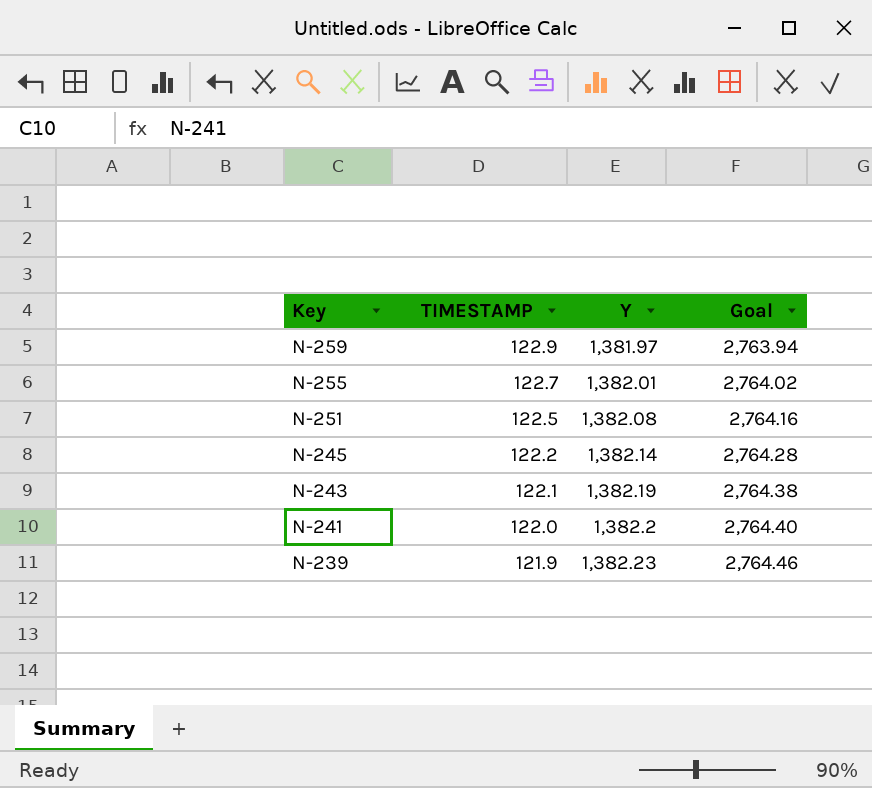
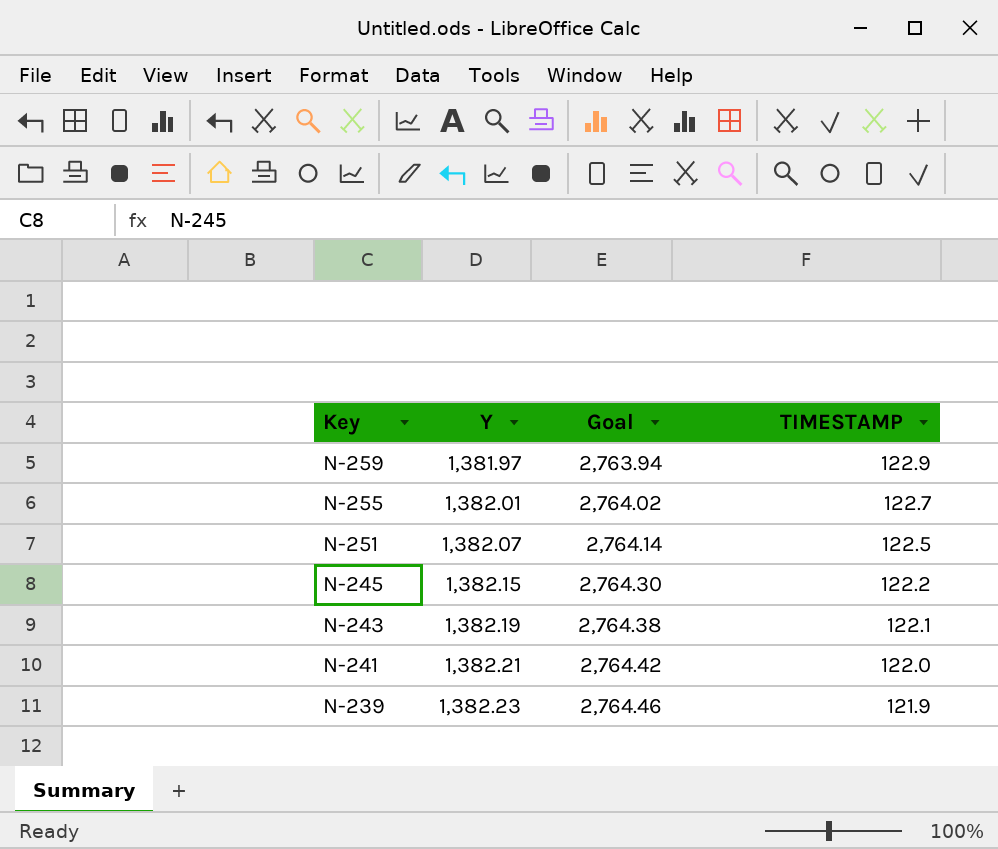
column TIMESTAMP | position: 2 -> 4
N-251 | Y: 1,382.08 -> 1,382.07
N-251 | Goal: 2,764.16 -> 2,764.14
N-245 | Y: 1,382.14 -> 1,382.15
N-245 | Goal: 2,764.28 -> 2,764.30
N-241 | Y: 1,382.2 -> 1,382.21
N-241 | Goal: 2,764.40 -> 2,764.42

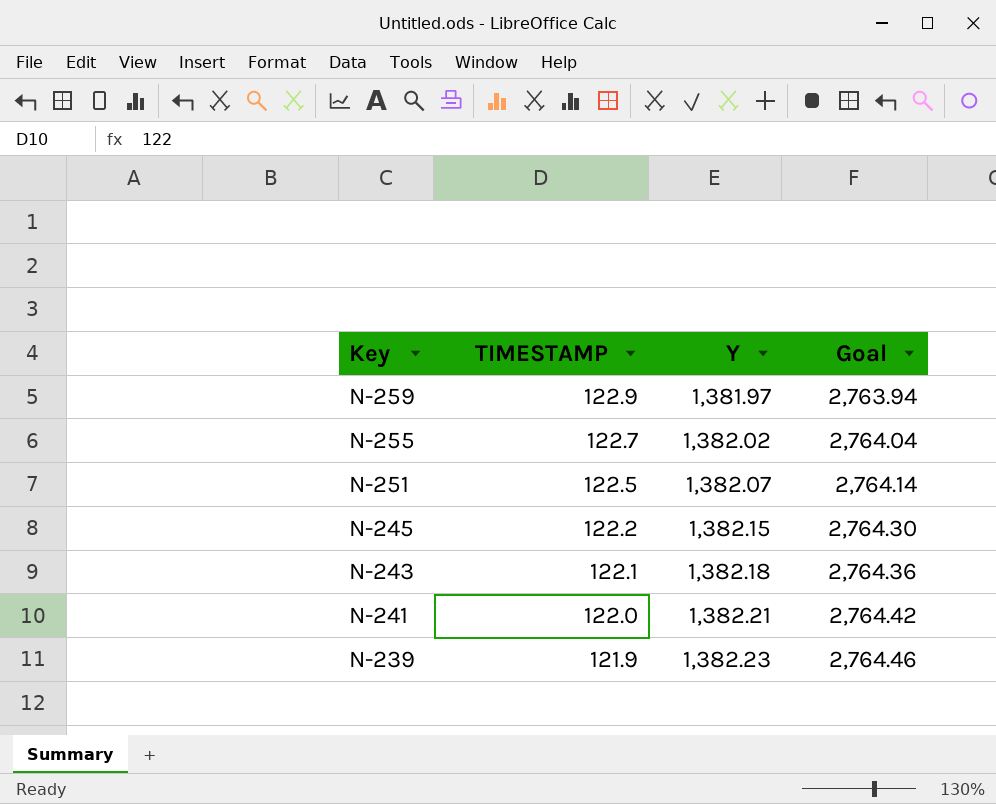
column TIMESTAMP | position: 4 -> 2
N-255 | Y: 1,382.01 -> 1,382.02
N-255 | Goal: 2,764.02 -> 2,764.04
N-243 | Y: 1,382.19 -> 1,382.18
N-243 | Goal: 2,764.38 -> 2,764.36

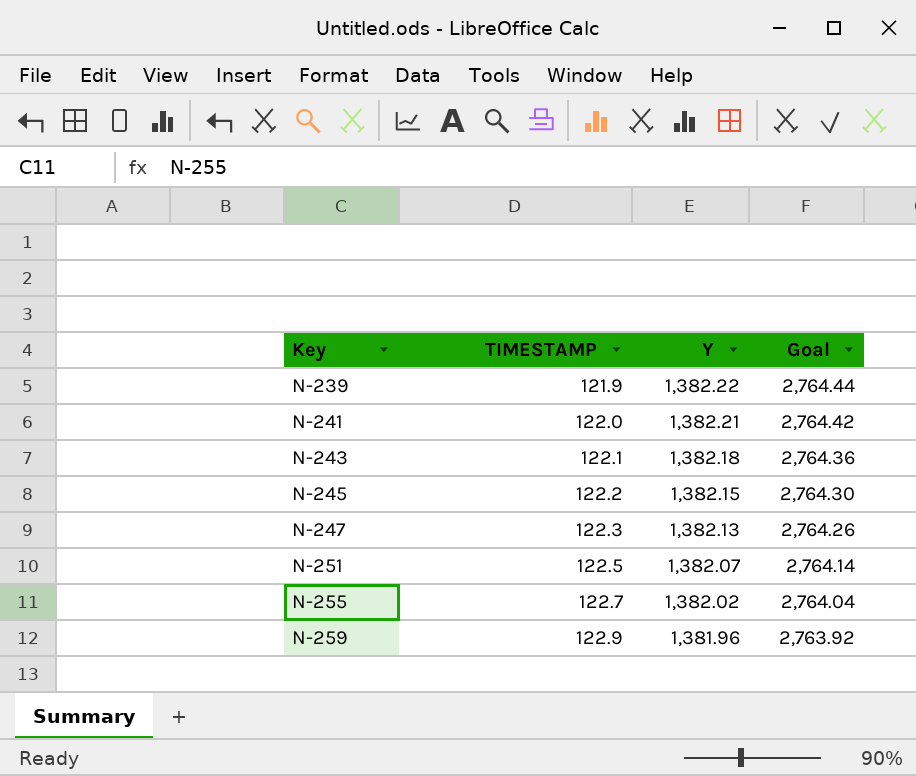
row order: Key descending -> Key ascending
N-239 | Y: 1,382.23 -> 1,382.22
N-239 | Goal: 2,764.46 -> 2,764.44
row N-247: none -> 122.3 | 1,382.13 | 2,764.26
N-259 | Y: 1,381.97 -> 1,381.96
N-259 | Goal: 2,763.94 -> 2,763.92

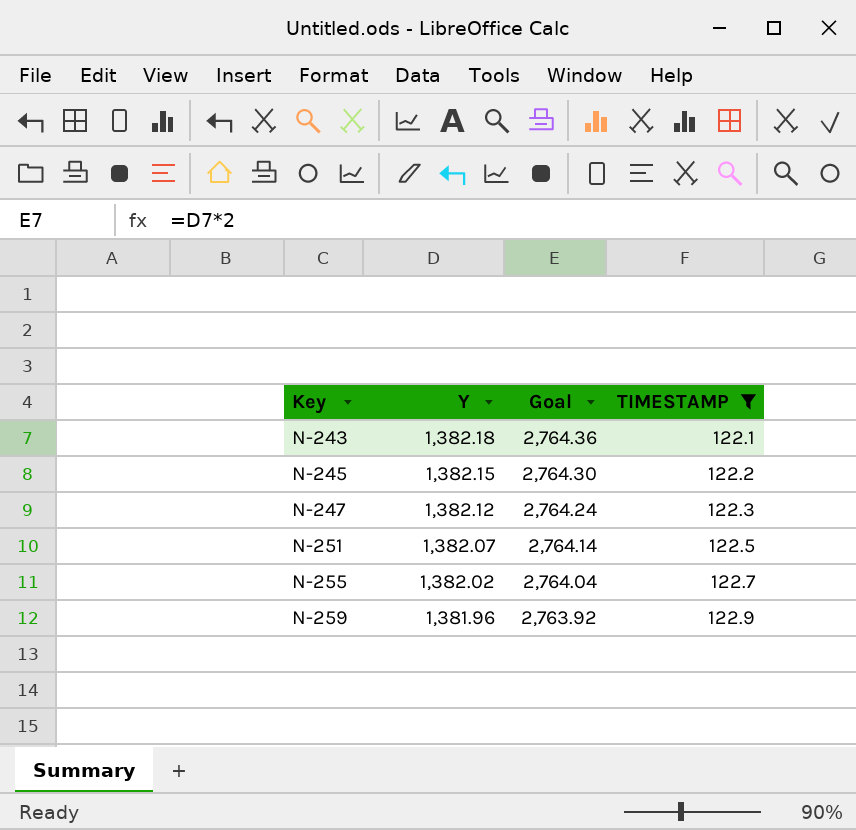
filter: none -> TIMESTAMP >= 122.1
column TIMESTAMP | position: 2 -> 4
N-247 | Y: 1,382.13 -> 1,382.12
N-247 | Goal: 2,764.26 -> 2,764.24

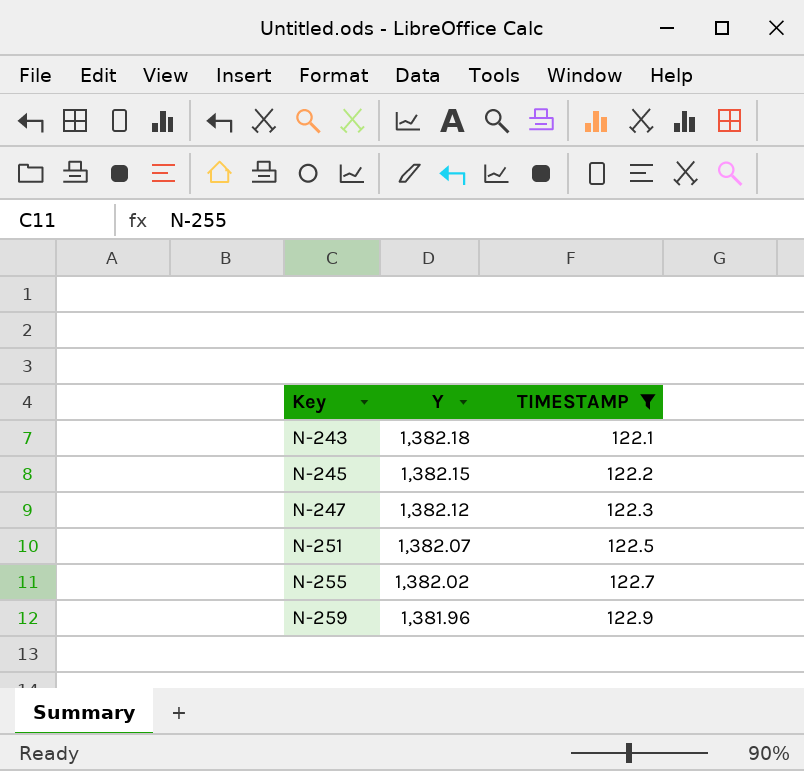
column Goal | formula: [Y] * 2 -> none

